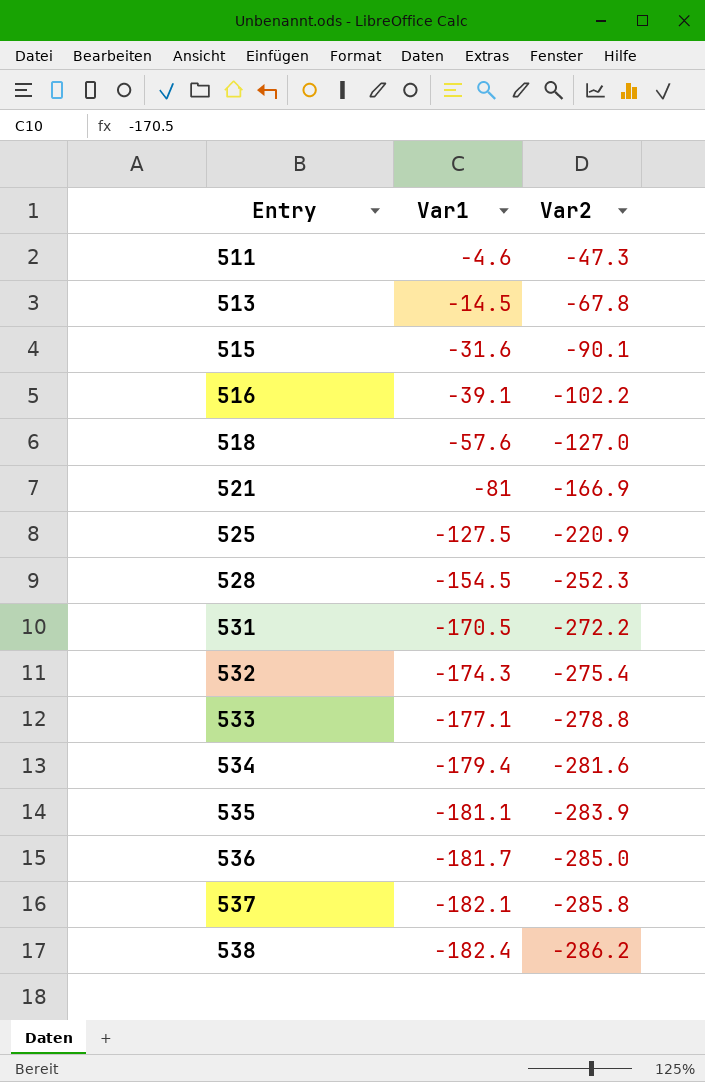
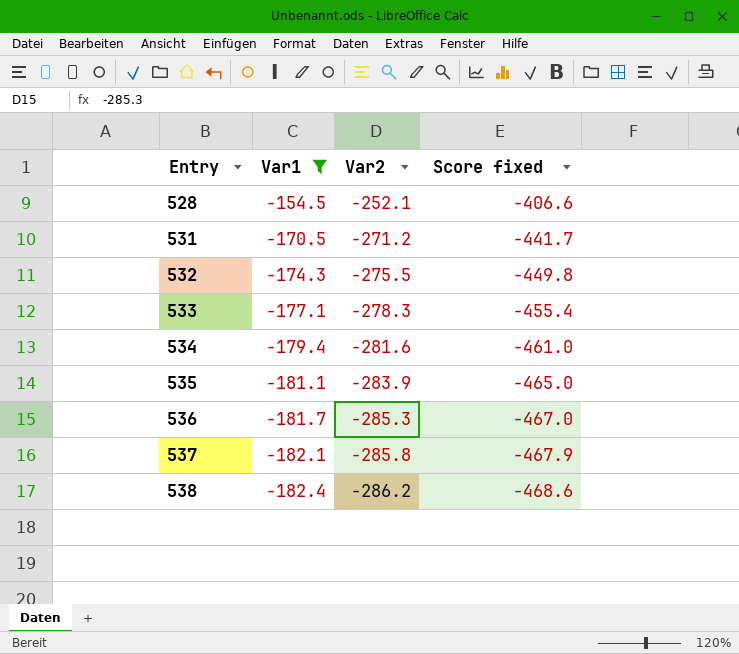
filter: none -> Var1 <= -154.5
column Score fixed | formula: none -> [Var1] + [Var2]
528 | Var2: -252.3 -> -252.1
531 | Var2: -272.2 -> -271.2
532 | Var2: -275.4 -> -275.5
533 | Var2: -278.8 -> -278.3
536 | Var2: -285.0 -> -285.3

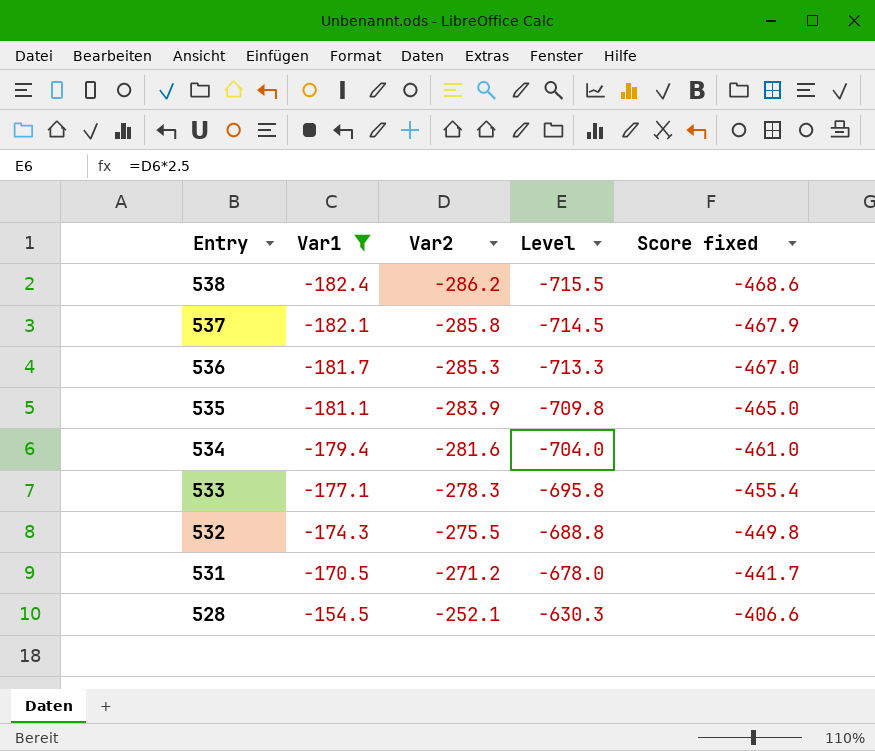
row order: Entry ascending -> Entry descending
column Level | formula: none -> [Var2] * 2.5

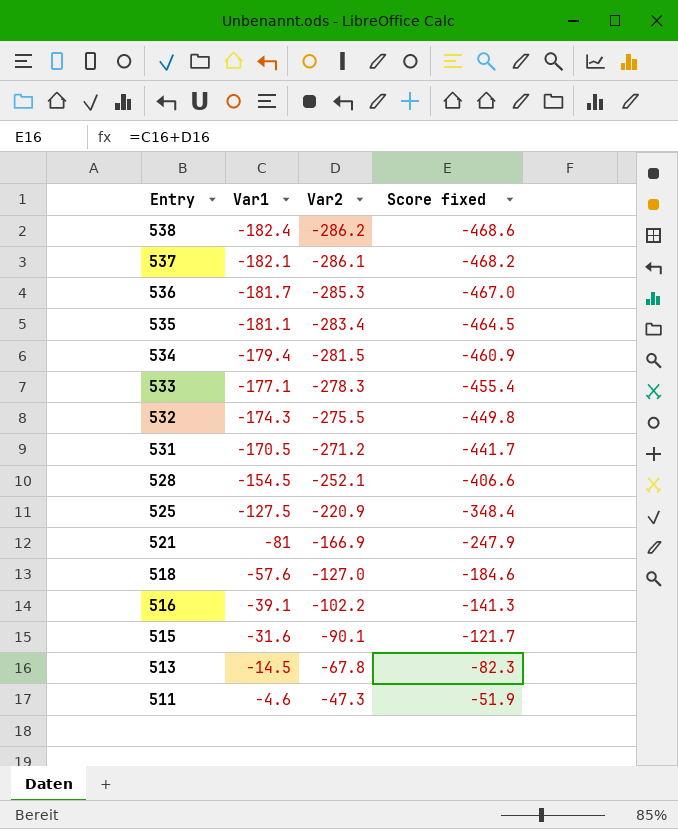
filter: Var1 <= -154.5 -> none
column Level | formula: [Var2] * 2.5 -> none
537 | Var2: -285.8 -> -286.1
537 | Score fixed: -467.9 -> -468.2
535 | Var2: -283.9 -> -283.4
535 | Score fixed: -465.0 -> -464.5
534 | Var2: -281.6 -> -281.5
534 | Score fixed: -461.0 -> -460.9

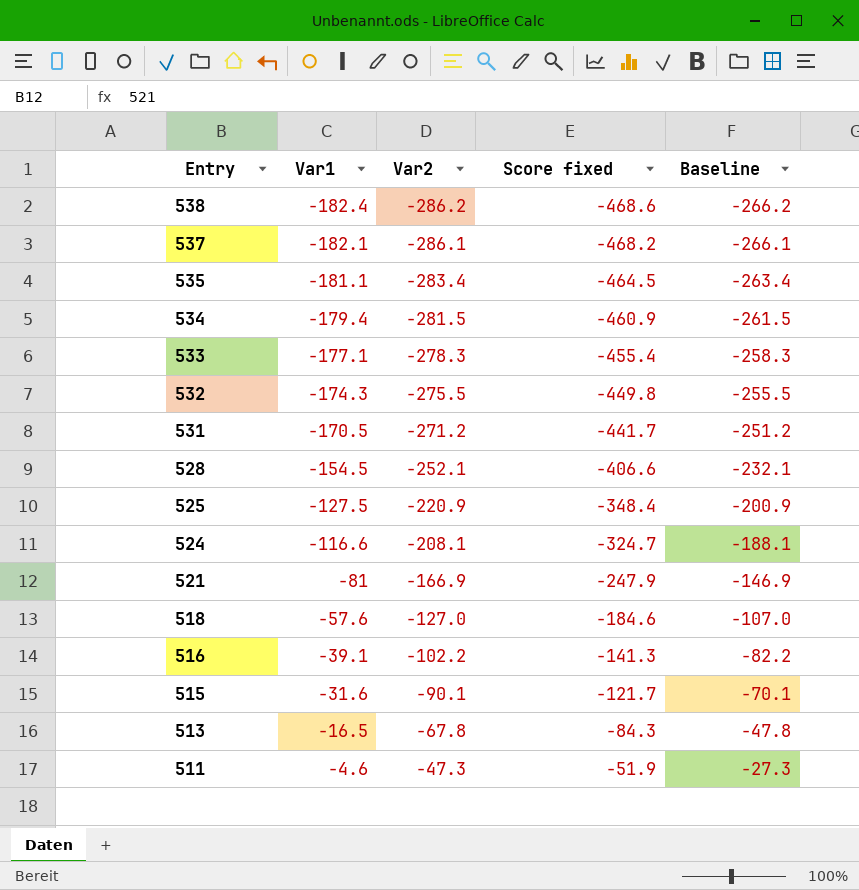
column Baseline | formula: none -> [Var2] + 20
row 536: -181.7 | -285.3 | -467.0 -> none
row 524: none -> -116.6 | -208.1 | -324.7 | -188.1
513 | Var1: -14.5 -> -16.5
513 | Score fixed: -82.3 -> -84.3

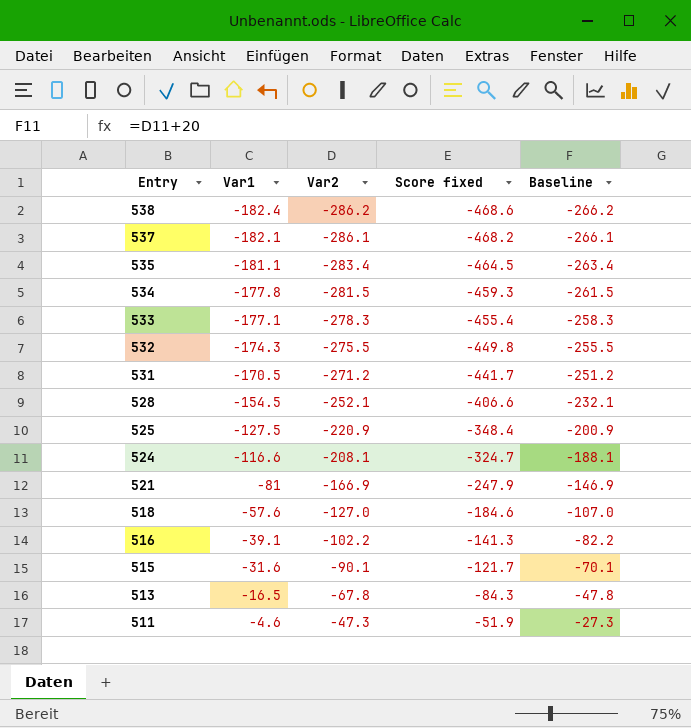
534 | Var1: -179.4 -> -177.8
534 | Score fixed: -460.9 -> -459.3

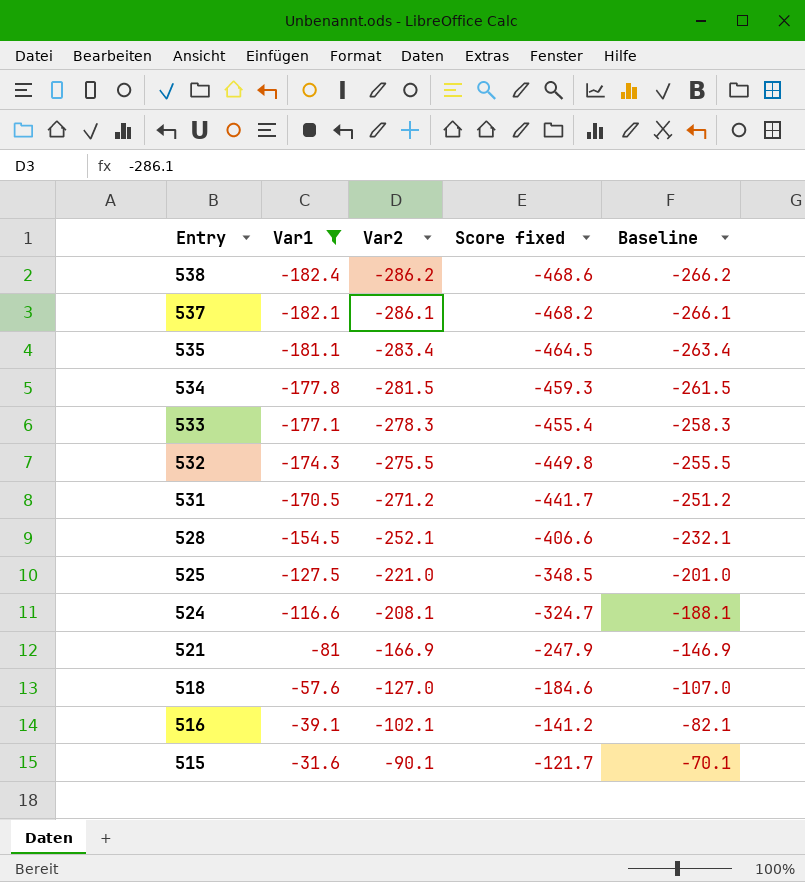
filter: none -> Var1 <= -31.6
525 | Var2: -220.9 -> -221.0
525 | Score fixed: -348.4 -> -348.5
525 | Baseline: -200.9 -> -201.0
516 | Var2: -102.2 -> -102.1
516 | Score fixed: -141.3 -> -141.2
516 | Baseline: -82.2 -> -82.1

